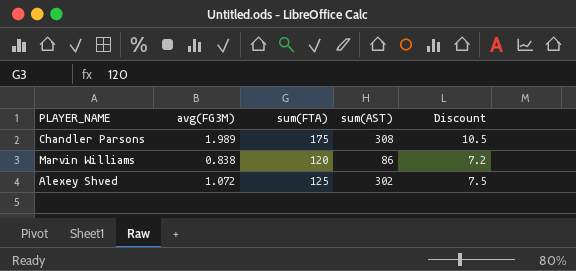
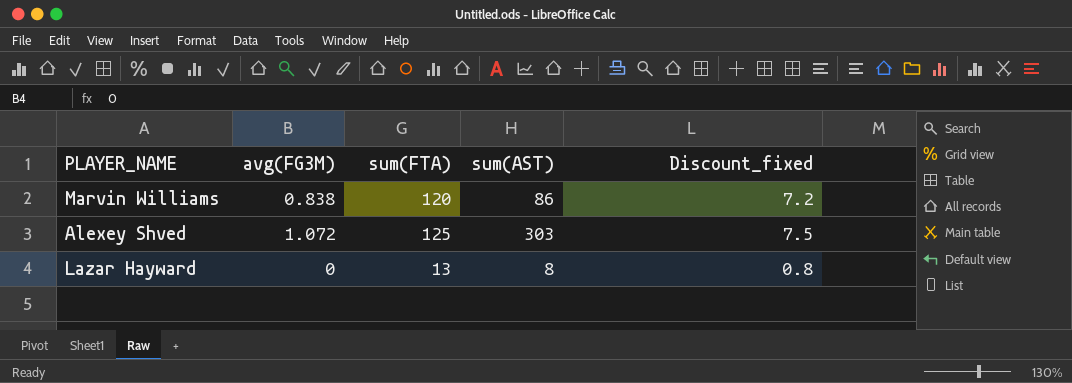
column name: Discount -> Discount_fixed
row Chandler Parsons: 1.989 | 175 | 308 | 10.5 -> none
Alexey Shved | sum(AST): 302 -> 303
row Lazar Hayward: none -> 0 | 13 | 8 | 0.8

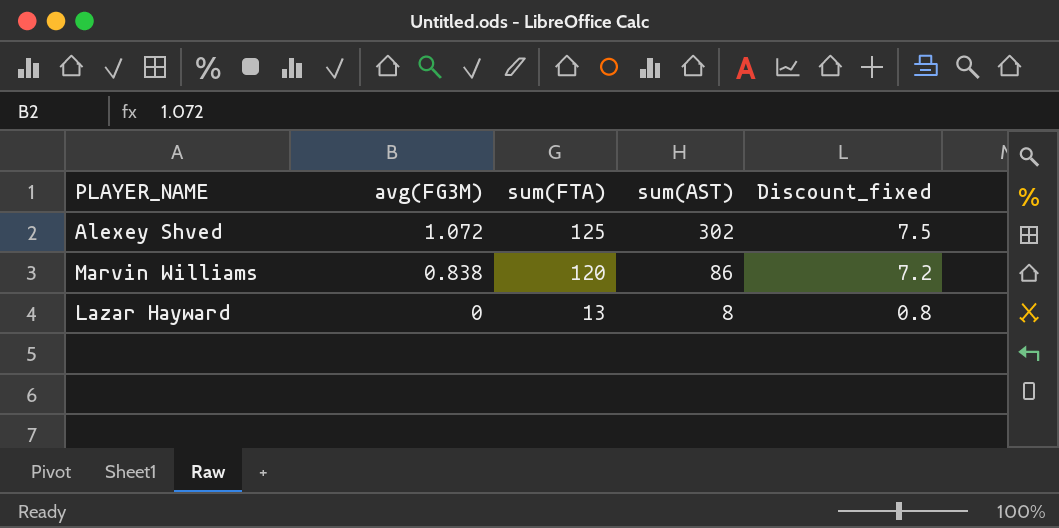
row order: none -> avg(FG3M) descending
Alexey Shved | sum(AST): 303 -> 302

